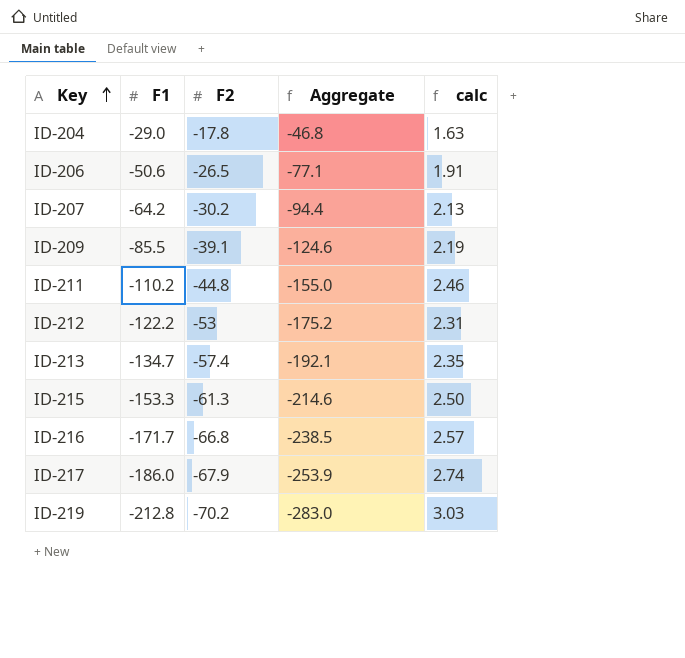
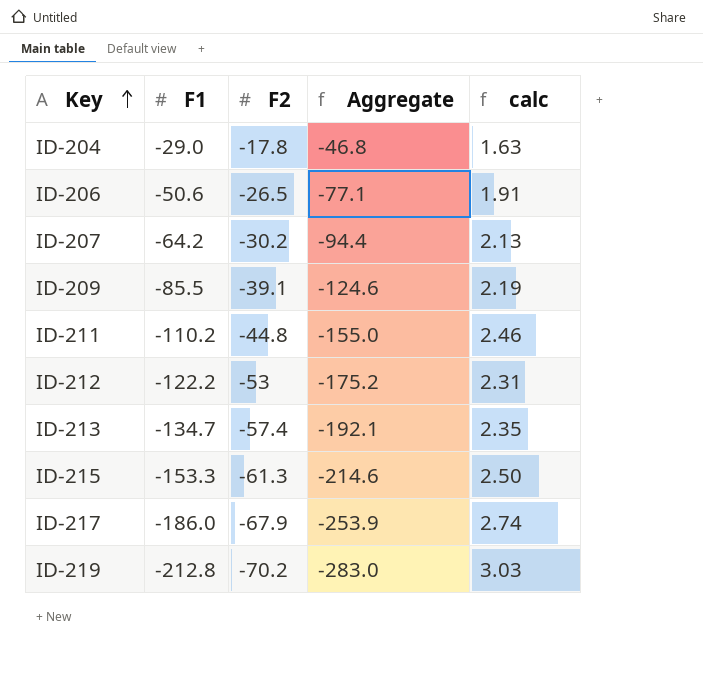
row ID-216: -171.7 | -66.8 | -238.5 | 2.57 -> none

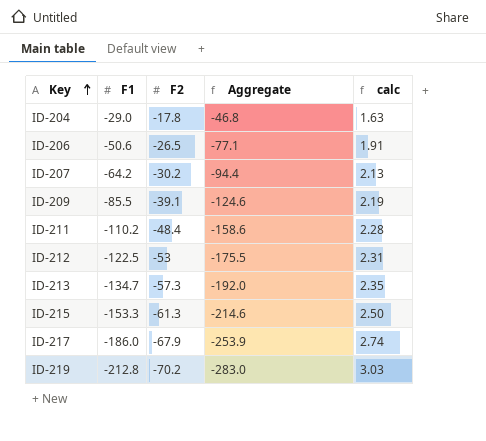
ID-211 | F2: -44.8 -> -48.4
ID-211 | Aggregate: -155.0 -> -158.6
ID-211 | calc: 2.46 -> 2.28
ID-212 | F1: -122.2 -> -122.5
ID-212 | Aggregate: -175.2 -> -175.5
ID-213 | F2: -57.4 -> -57.3
ID-213 | Aggregate: -192.1 -> -192.0

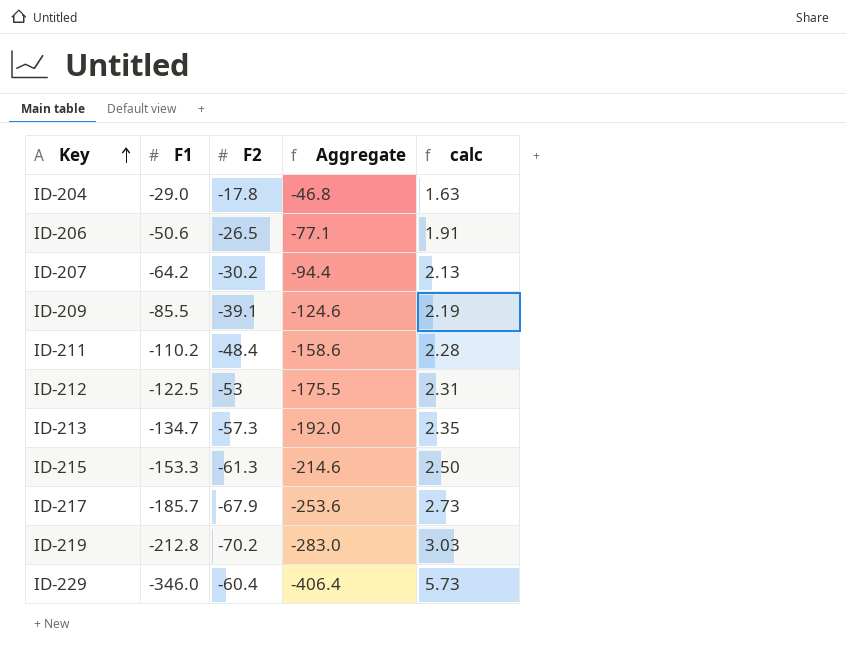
ID-217 | F1: -186.0 -> -185.7
ID-217 | Aggregate: -253.9 -> -253.6
ID-217 | calc: 2.74 -> 2.73
row ID-229: none -> -346.0 | -60.4 | -406.4 | 5.73

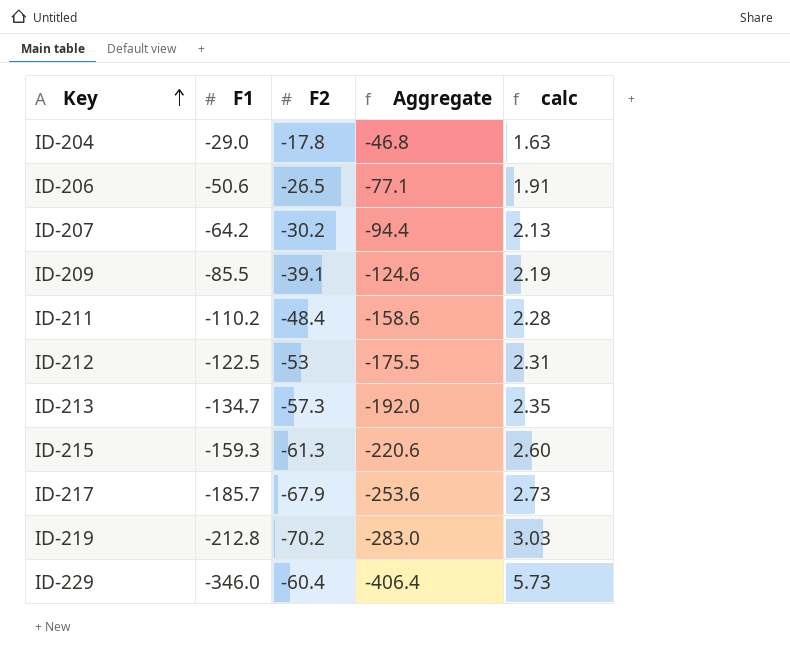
ID-215 | F1: -153.3 -> -159.3
ID-215 | Aggregate: -214.6 -> -220.6
ID-215 | calc: 2.50 -> 2.60

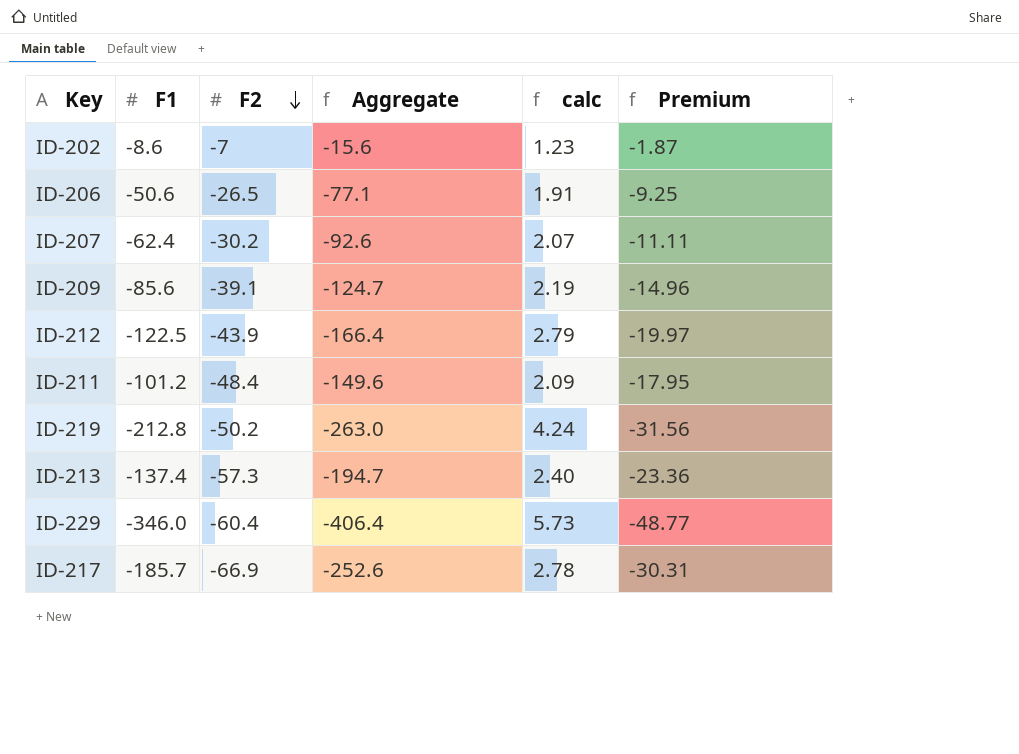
row order: Key ascending -> F2 descending
column Premium | formula: none -> [Aggregate] * 0.12
row ID-204: -29.0 | -17.8 | -46.8 | 1.63 -> none
row ID-215: -159.3 | -61.3 | -220.6 | 2.60 -> none
row ID-202: none -> -8.6 | -7 | -15.6 | 1.23 | -1.87
ID-207 | F1: -64.2 -> -62.4
ID-207 | Aggregate: -94.4 -> -92.6
ID-207 | calc: 2.13 -> 2.07
ID-209 | F1: -85.5 -> -85.6
ID-209 | Aggregate: -124.6 -> -124.7
ID-212 | F2: -53 -> -43.9
ID-212 | Aggregate: -175.5 -> -166.4
ID-212 | calc: 2.31 -> 2.79
ID-211 | F1: -110.2 -> -101.2
ID-211 | Aggregate: -158.6 -> -149.6
ID-211 | calc: 2.28 -> 2.09
ID-219 | F2: -70.2 -> -50.2
ID-219 | Aggregate: -283.0 -> -263.0
ID-219 | calc: 3.03 -> 4.24
ID-213 | F1: -134.7 -> -137.4
ID-213 | Aggregate: -192.0 -> -194.7
ID-213 | calc: 2.35 -> 2.40
ID-217 | F2: -67.9 -> -66.9
ID-217 | Aggregate: -253.6 -> -252.6
ID-217 | calc: 2.73 -> 2.78

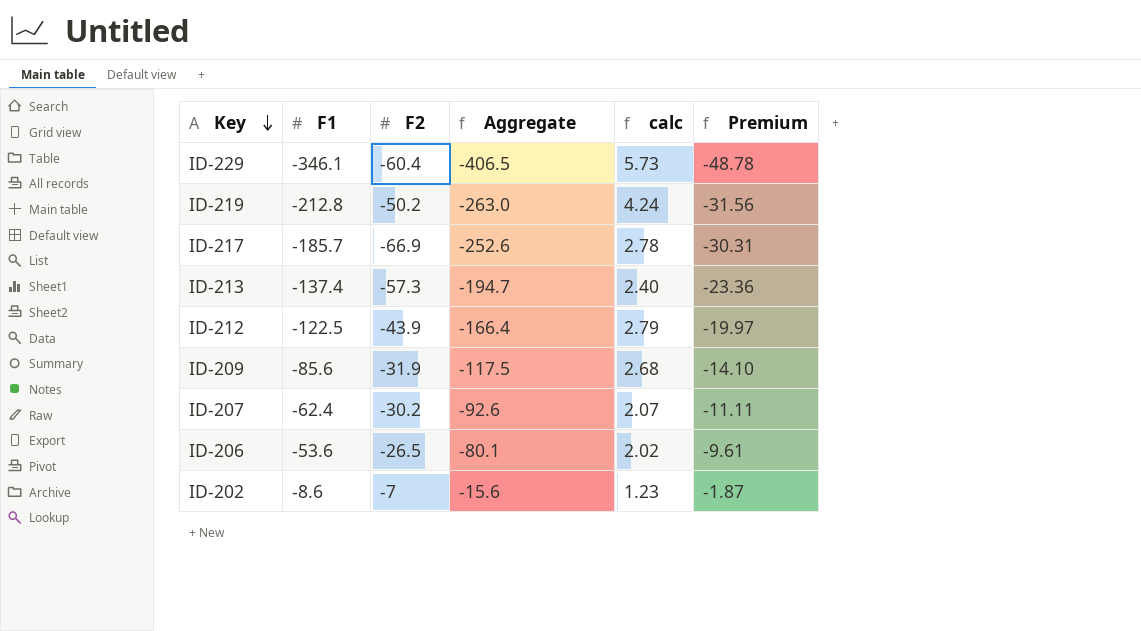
row order: F2 descending -> Key descending
row ID-211: -101.2 | -48.4 | -149.6 | 2.09 | -17.95 -> none
ID-229 | F1: -346.0 -> -346.1
ID-229 | Aggregate: -406.4 -> -406.5
ID-229 | Premium: -48.77 -> -48.78
ID-209 | F2: -39.1 -> -31.9
ID-209 | Aggregate: -124.7 -> -117.5
ID-209 | calc: 2.19 -> 2.68
ID-209 | Premium: -14.96 -> -14.10
ID-206 | F1: -50.6 -> -53.6
ID-206 | Aggregate: -77.1 -> -80.1
ID-206 | calc: 1.91 -> 2.02
ID-206 | Premium: -9.25 -> -9.61

